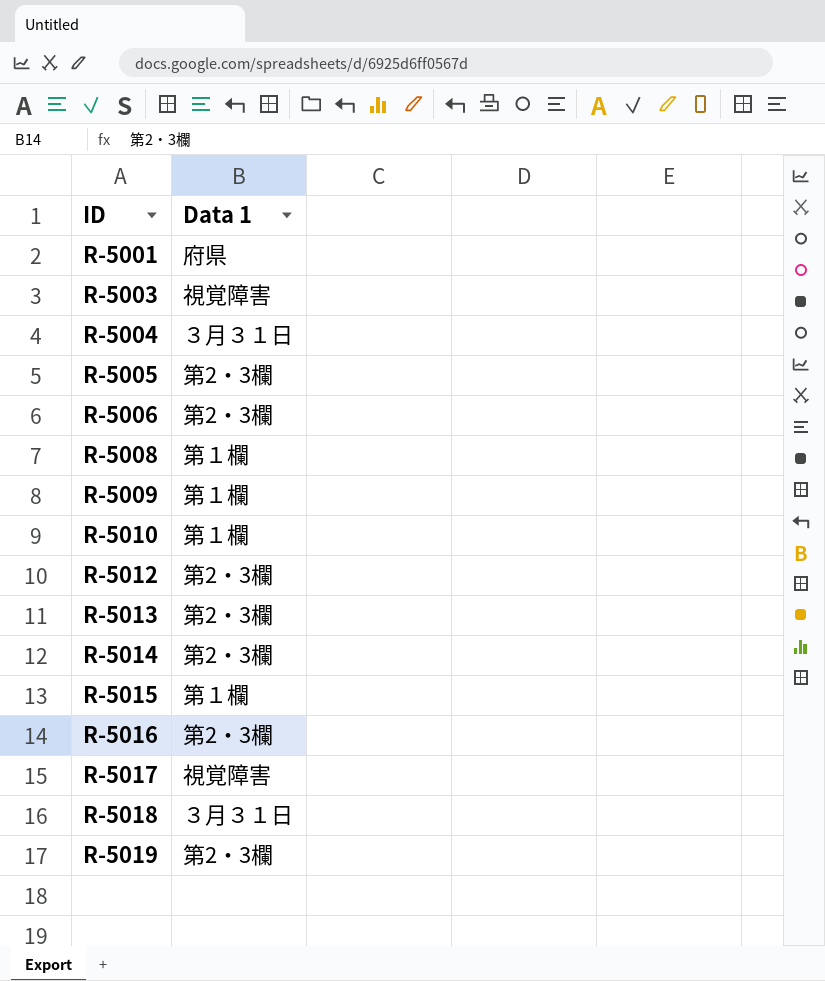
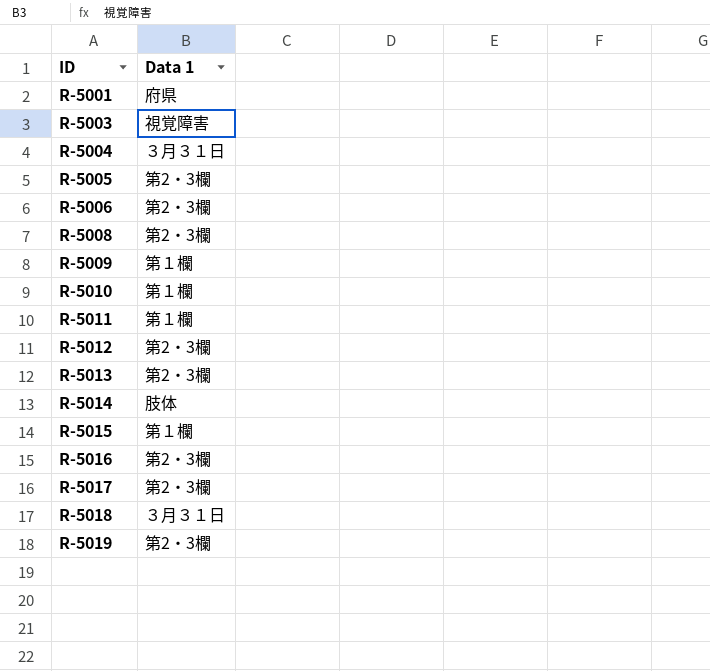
R-5008 | Data 1: 第１欄 -> 第2・3欄
row R-5011: none -> 第１欄
R-5014 | Data 1: 第2・3欄 -> 肢体
R-5017 | Data 1: 視覚障害 -> 第2・3欄

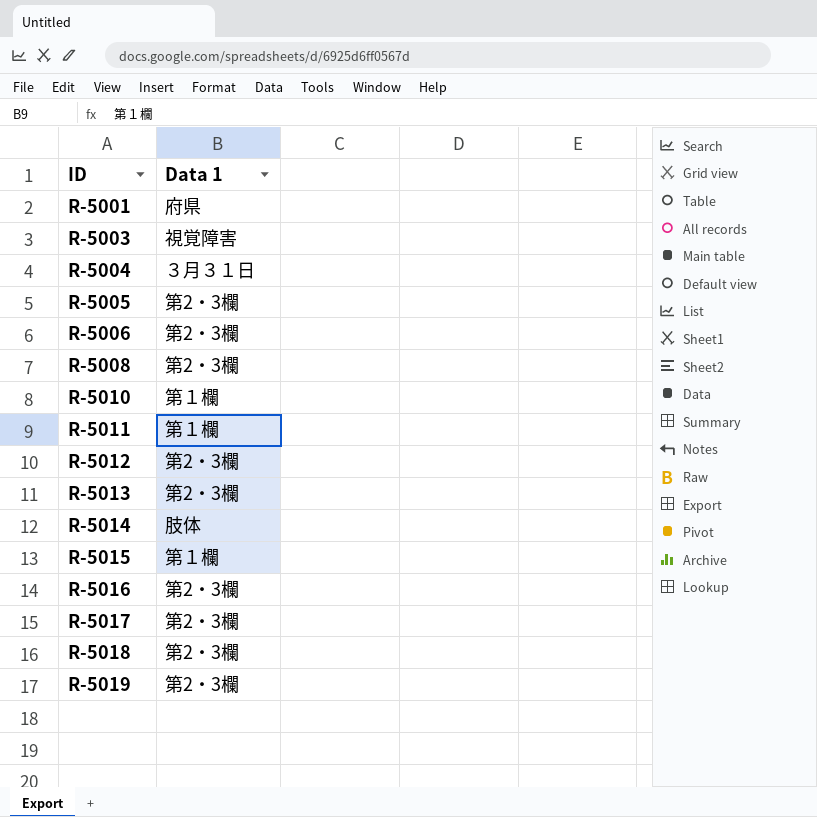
row R-5009: 第１欄 -> none
R-5018 | Data 1: ３月３１日 -> 第2・3欄

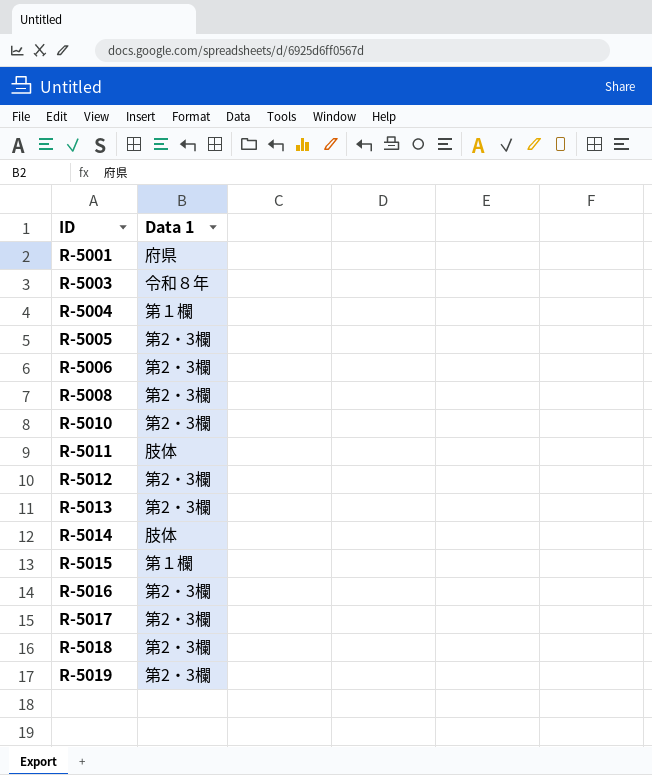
R-5003 | Data 1: 視覚障害 -> 令和８年
R-5004 | Data 1: ３月３１日 -> 第１欄
R-5010 | Data 1: 第１欄 -> 第2・3欄
R-5011 | Data 1: 第１欄 -> 肢体

